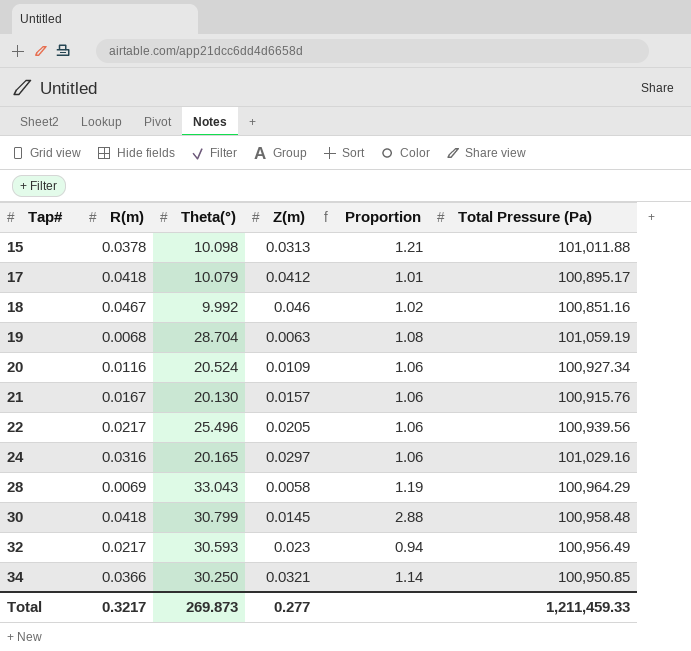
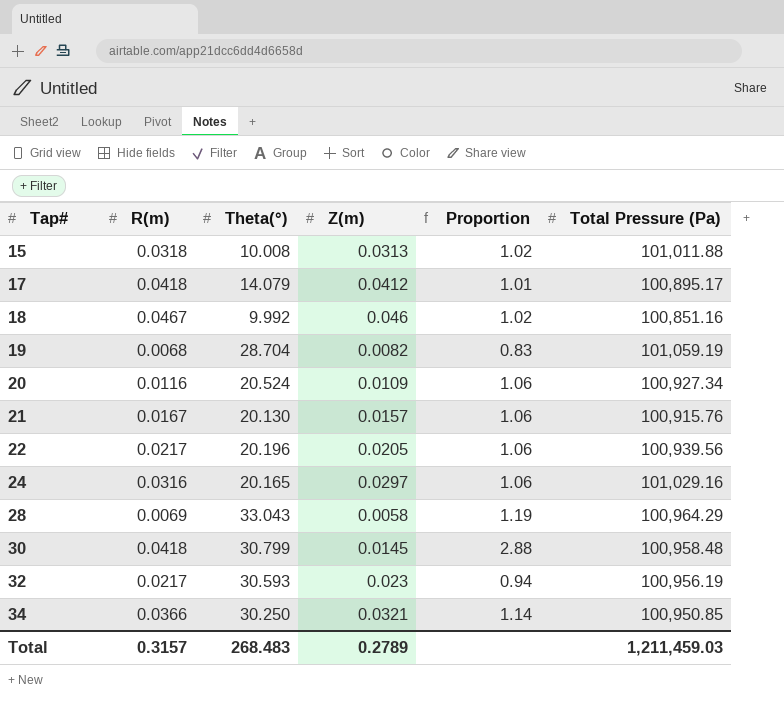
15 | R(m): 0.0378 -> 0.0318
15 | Theta(°): 10.098 -> 10.008
15 | Proportion: 1.21 -> 1.02
17 | Theta(°): 10.079 -> 14.079
19 | Z(m): 0.0063 -> 0.0082
19 | Proportion: 1.08 -> 0.83
22 | Theta(°): 25.496 -> 20.196
32 | Total Pressure (Pa): 100,956.49 -> 100,956.19
Total | R(m): 0.3217 -> 0.3157
Total | Theta(°): 269.873 -> 268.483
Total | Z(m): 0.277 -> 0.2789
Total | Total Pressure (Pa): 1,211,459.33 -> 1,211,459.03

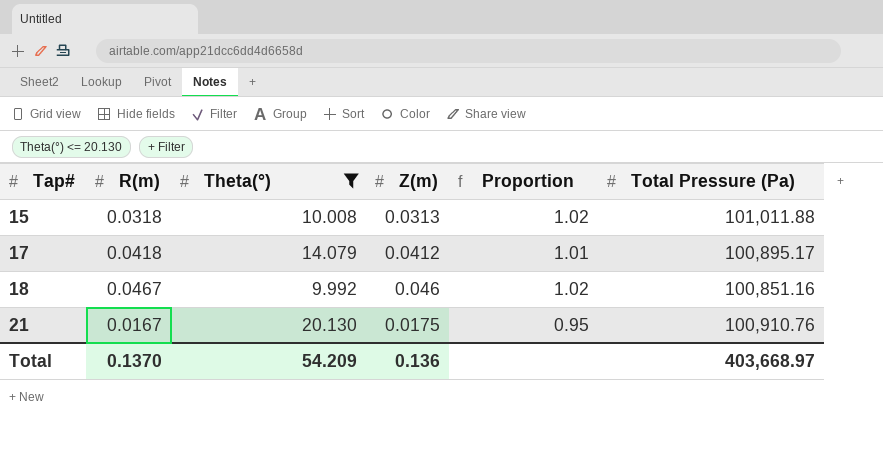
filter: none -> Theta(°) <= 20.130
21 | Z(m): 0.0157 -> 0.0175
21 | Proportion: 1.06 -> 0.95
21 | Total Pressure (Pa): 100,915.76 -> 100,910.76
Total | R(m): 0.3157 -> 0.1370
Total | Theta(°): 268.483 -> 54.209
Total | Z(m): 0.2789 -> 0.136
Total | Total Pressure (Pa): 1,211,459.03 -> 403,668.97

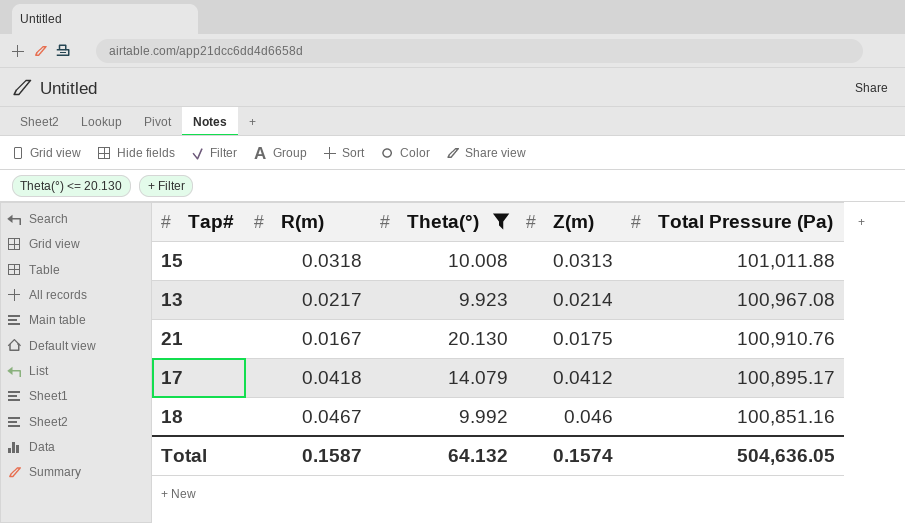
row order: Tap# ascending -> Total Pressure (Pa) descending
column Proportion | formula: [R(m)] / [Z(m)] -> none
row 13: none -> 0.0217 | 9.923 | 0.0214 | 100,967.08
Total | R(m): 0.1370 -> 0.1587
Total | Theta(°): 54.209 -> 64.132
Total | Z(m): 0.136 -> 0.1574
Total | Total Pressure (Pa): 403,668.97 -> 504,636.05

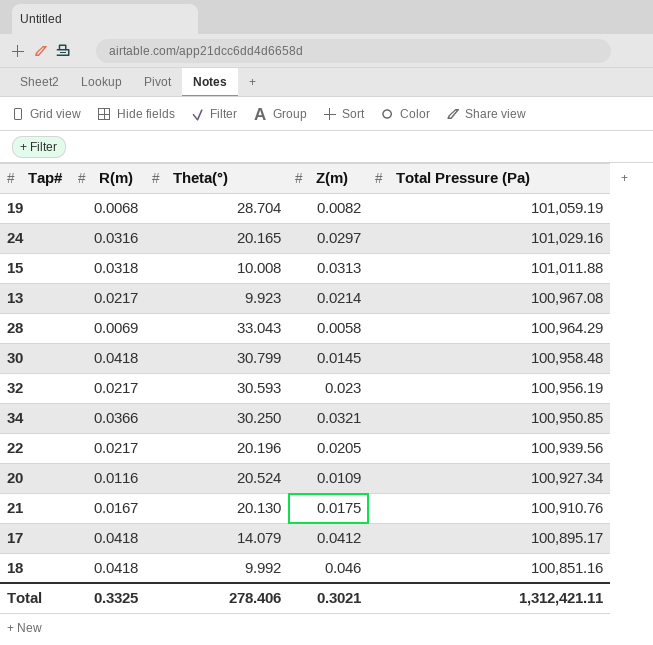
filter: Theta(°) <= 20.130 -> none
18 | R(m): 0.0467 -> 0.0418
Total | R(m): 0.1587 -> 0.3325
Total | Theta(°): 64.132 -> 278.406
Total | Z(m): 0.1574 -> 0.3021
Total | Total Pressure (Pa): 504,636.05 -> 1,312,421.11

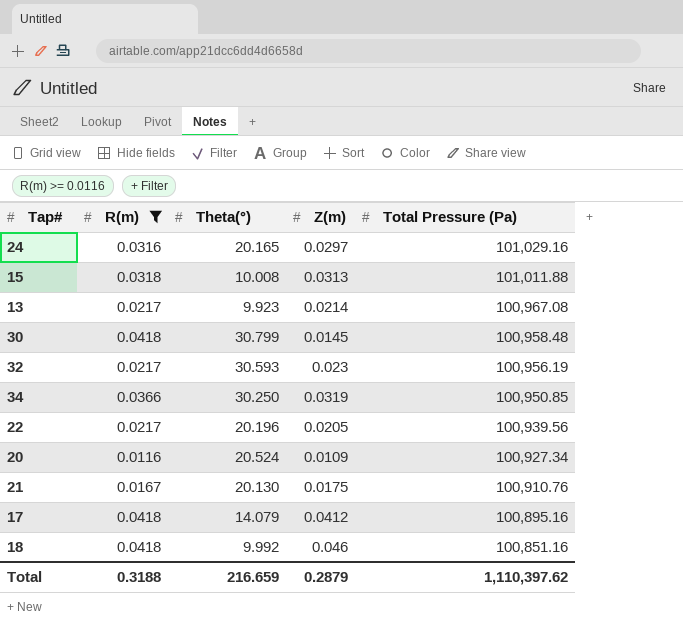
filter: none -> R(m) >= 0.0116
34 | Z(m): 0.0321 -> 0.0319
17 | Total Pressure (Pa): 100,895.17 -> 100,895.16
Total | R(m): 0.3325 -> 0.3188
Total | Theta(°): 278.406 -> 216.659
Total | Z(m): 0.3021 -> 0.2879
Total | Total Pressure (Pa): 1,312,421.11 -> 1,110,397.62

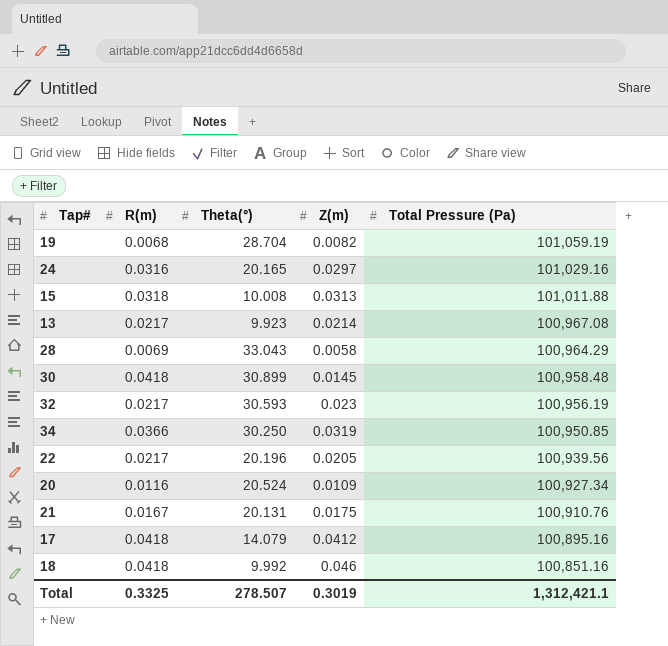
filter: R(m) >= 0.0116 -> none
30 | Theta(°): 30.799 -> 30.899
21 | Theta(°): 20.130 -> 20.131
Total | R(m): 0.3188 -> 0.3325
Total | Theta(°): 216.659 -> 278.507
Total | Z(m): 0.2879 -> 0.3019
Total | Total Pressure (Pa): 1,110,397.62 -> 1,312,421.1

